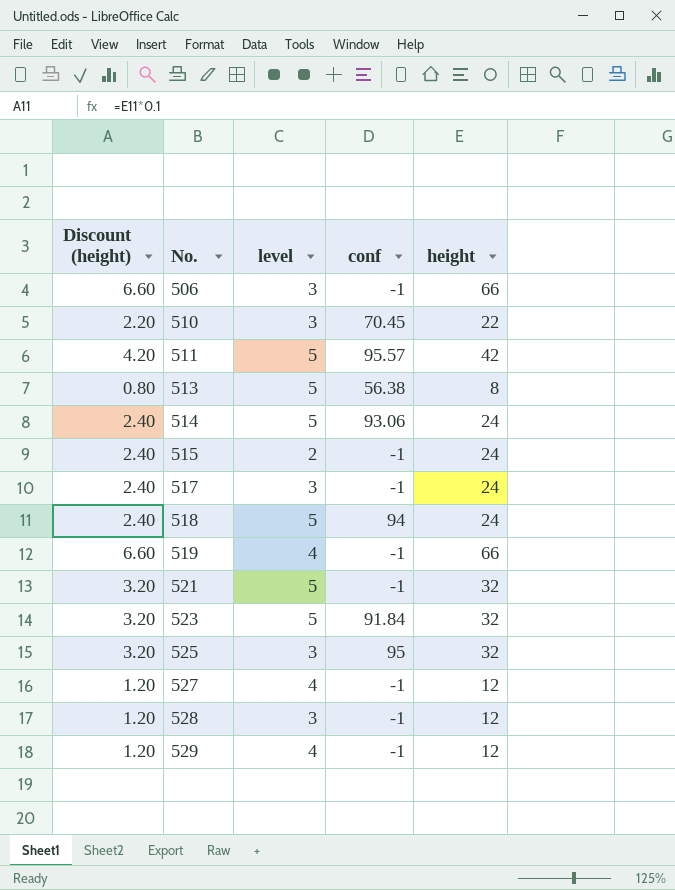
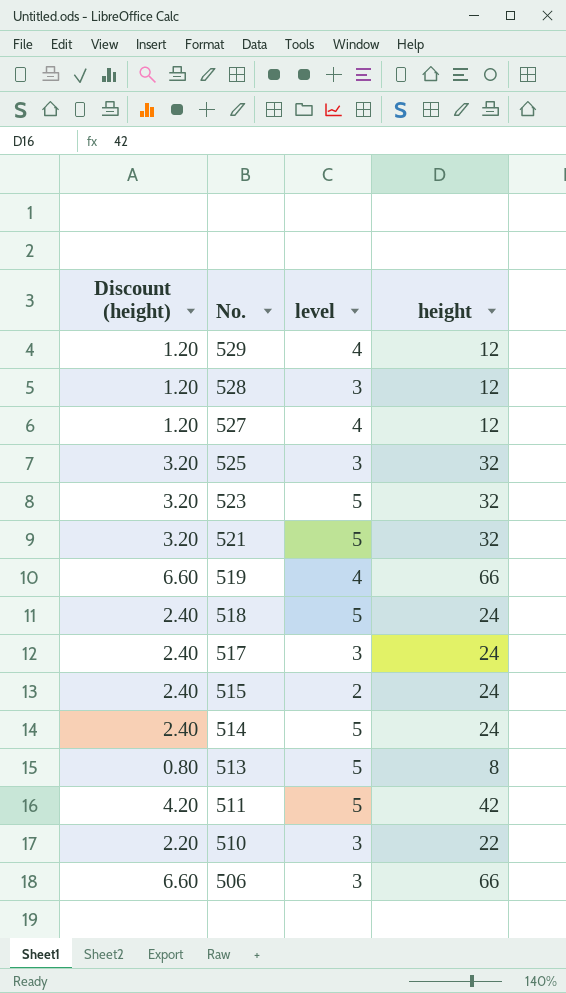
row order: No. ascending -> No. descending
column conf | position: 4 -> none

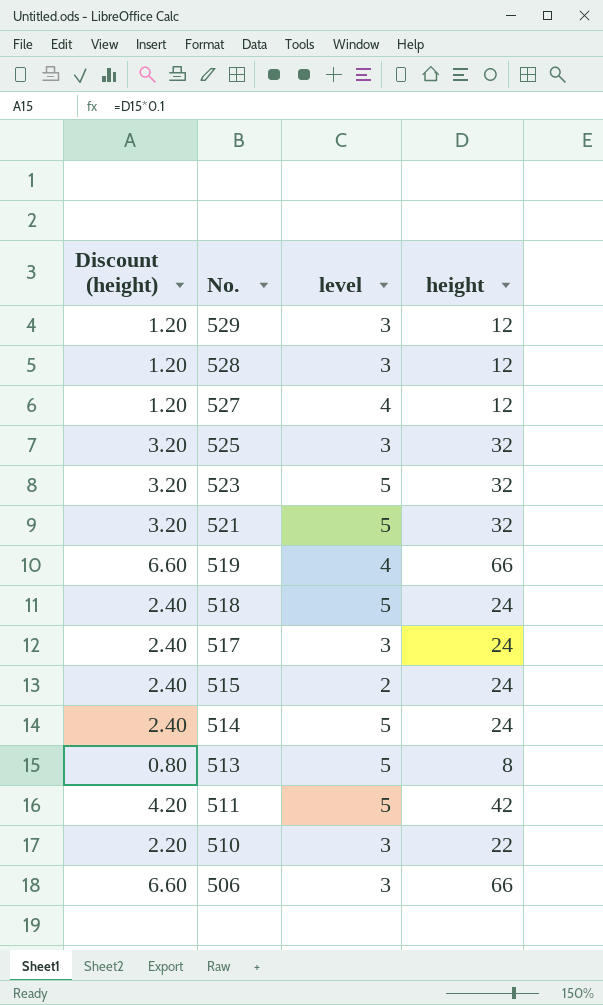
529 | level: 4 -> 3

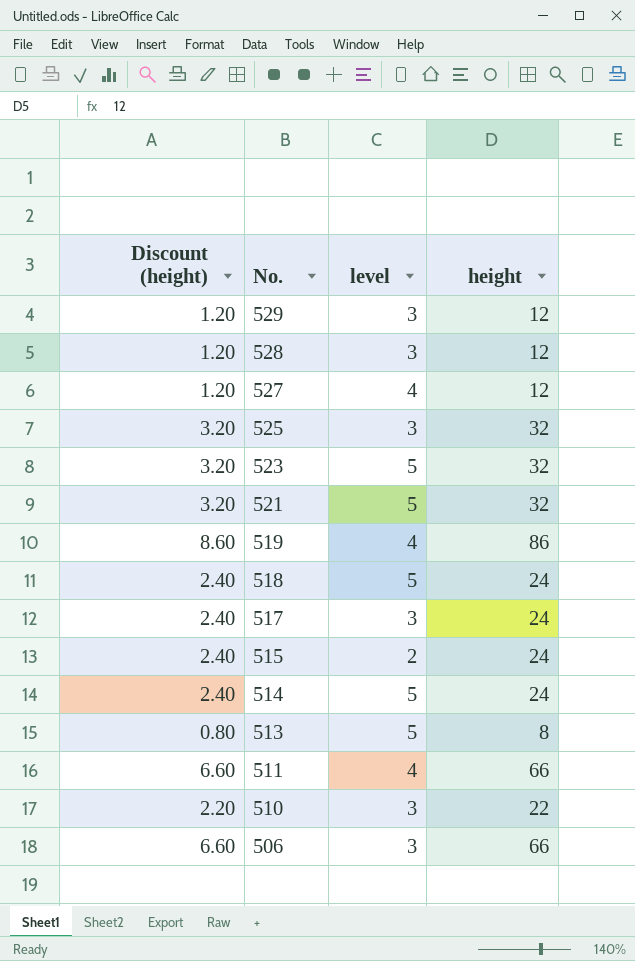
519 | Discount (height): 6.60 -> 8.60
519 | height: 66 -> 86
511 | Discount (height): 4.20 -> 6.60
511 | level: 5 -> 4
511 | height: 42 -> 66

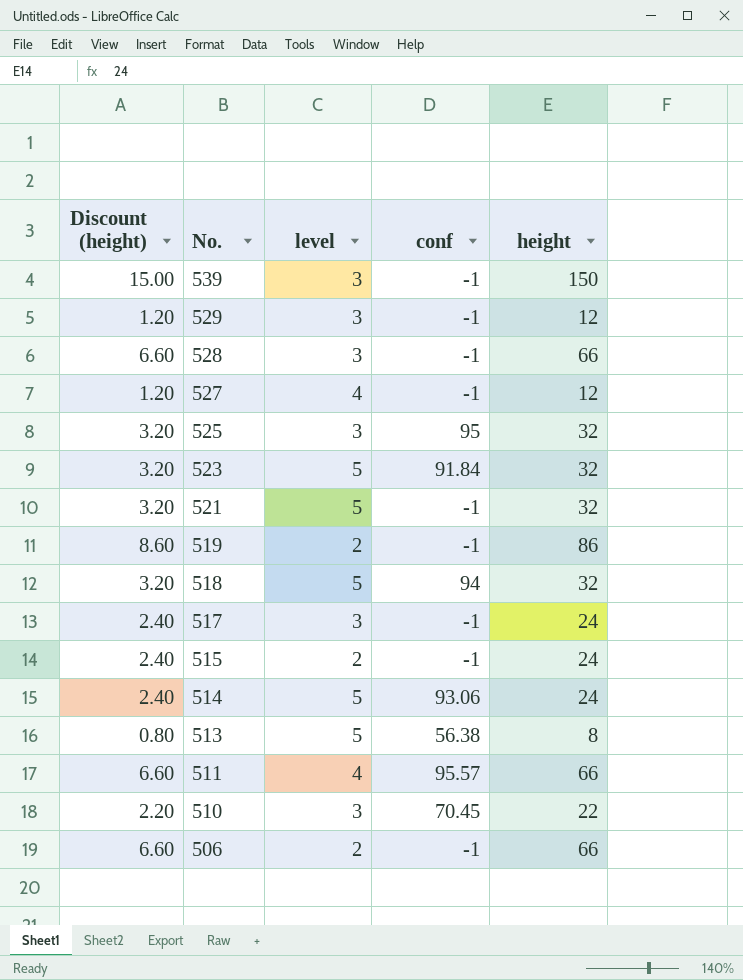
column conf | position: none -> 4
row 539: none -> 15.00 | 3 | -1 | 150
528 | Discount (height): 1.20 -> 6.60
528 | height: 12 -> 66
519 | level: 4 -> 2
518 | Discount (height): 2.40 -> 3.20
518 | height: 24 -> 32
506 | level: 3 -> 2

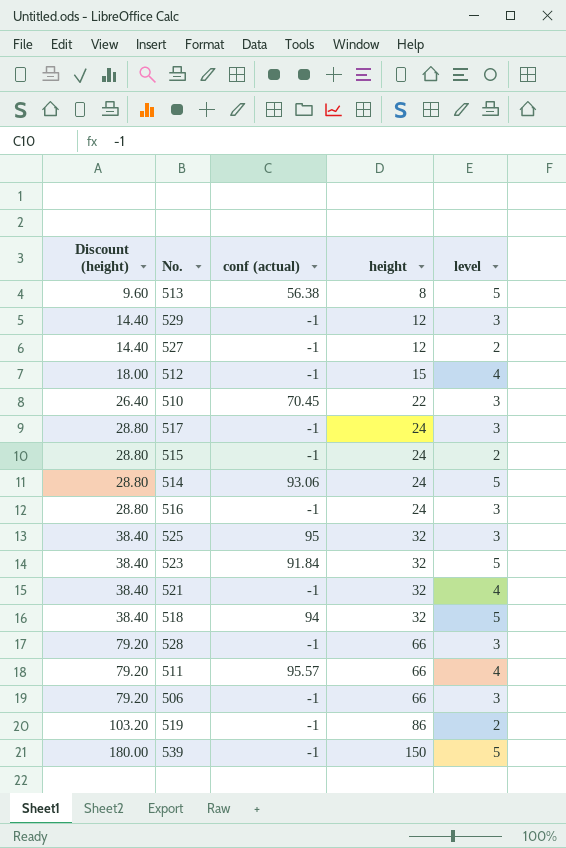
row order: No. descending -> Discount (height) ascending
column Discount (height) | formula: [height] * 0.1 -> [height] * 1.2
column name: conf -> conf (actual)
column level | position: 3 -> 5
527 | level: 4 -> 2
row 512: none -> 18.00 | -1 | 15 | 4
row 516: none -> 28.80 | -1 | 24 | 3
521 | level: 5 -> 4
506 | level: 2 -> 3
539 | level: 3 -> 5

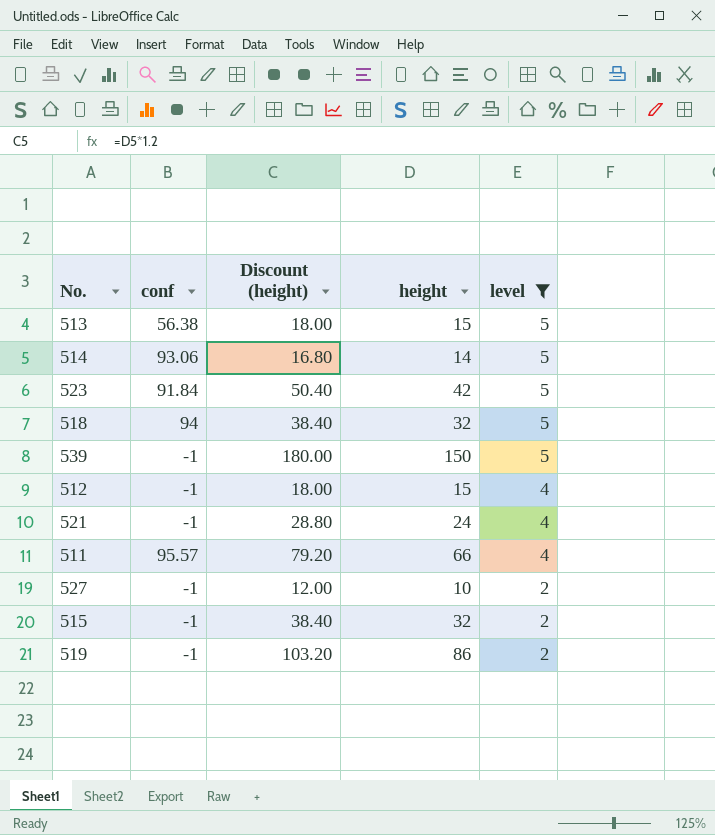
filter: none -> level != 3
row order: Discount (height) ascending -> level descending
column name: conf (actual) -> conf
column Discount (height) | position: 1 -> 3
513 | Discount (height): 9.60 -> 18.00
513 | height: 8 -> 15
514 | Discount (height): 28.80 -> 16.80
514 | height: 24 -> 14
523 | Discount (height): 38.40 -> 50.40
523 | height: 32 -> 42
521 | Discount (height): 38.40 -> 28.80
521 | height: 32 -> 24
527 | Discount (height): 14.40 -> 12.00
527 | height: 12 -> 10
515 | Discount (height): 28.80 -> 38.40
515 | height: 24 -> 32

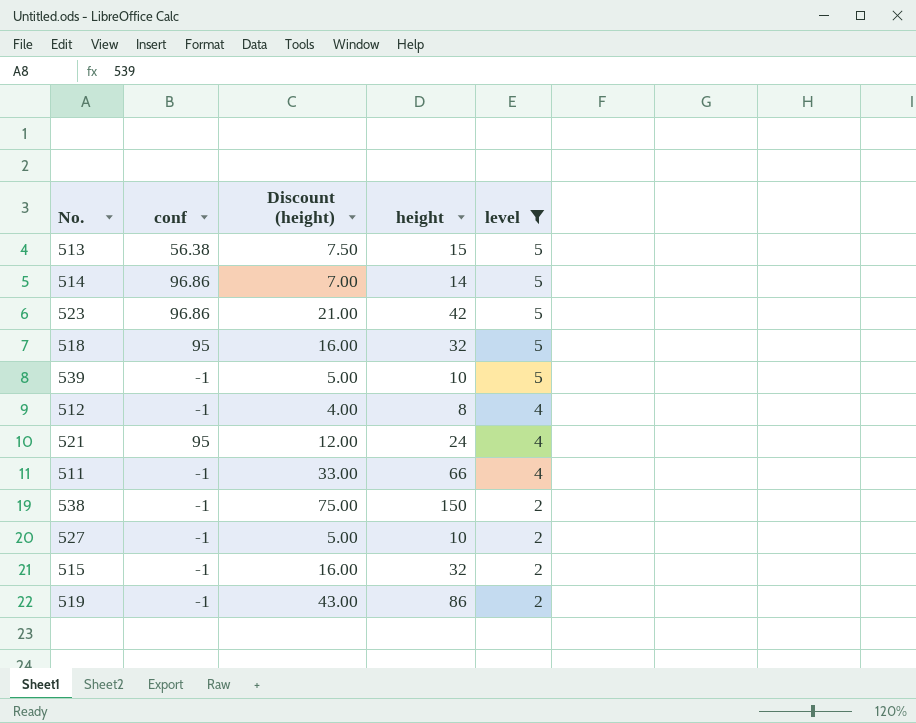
column Discount (height) | formula: [height] * 1.2 -> [height] * 0.5
514 | conf: 93.06 -> 96.86
523 | conf: 91.84 -> 96.86
518 | conf: 94 -> 95
539 | height: 150 -> 10
512 | height: 15 -> 8
521 | conf: -1 -> 95
511 | conf: 95.57 -> -1
row 538: none -> -1 | 75.00 | 150 | 2

